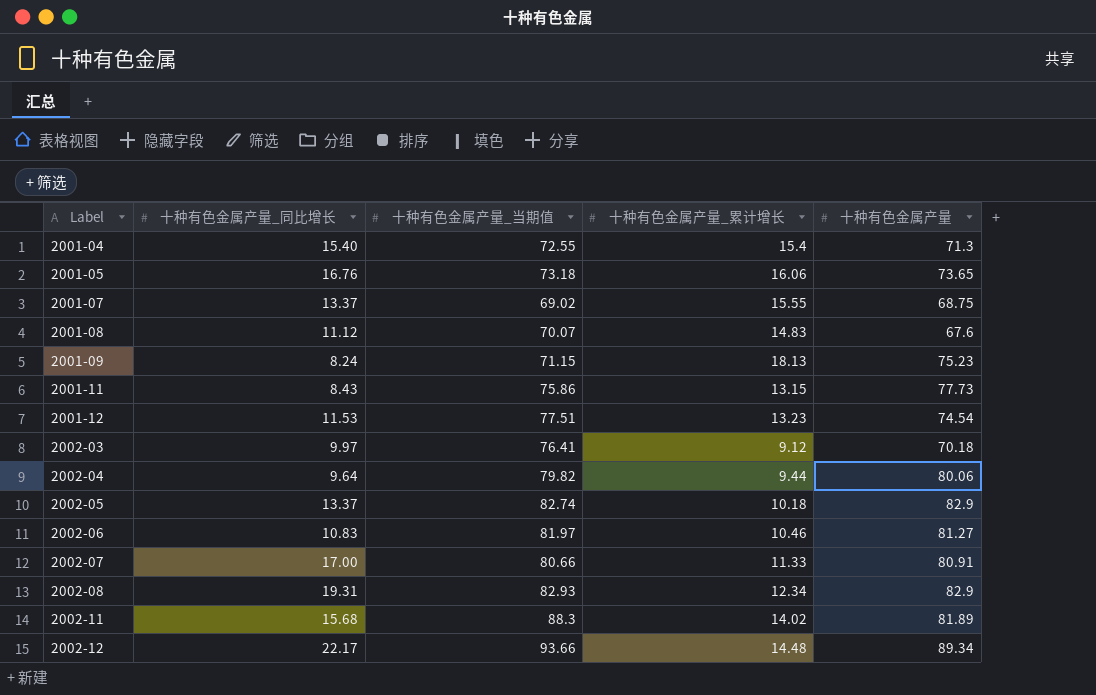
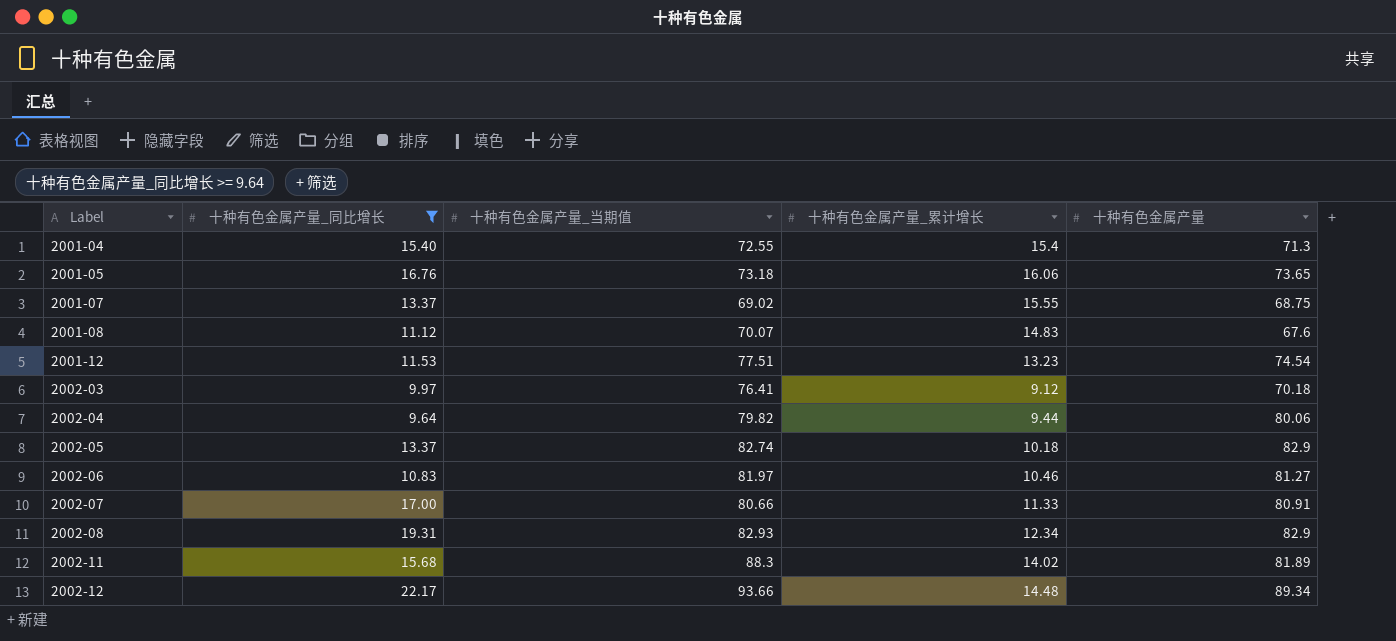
filter: none -> 十种有色金属产量_同比增长 >= 9.64

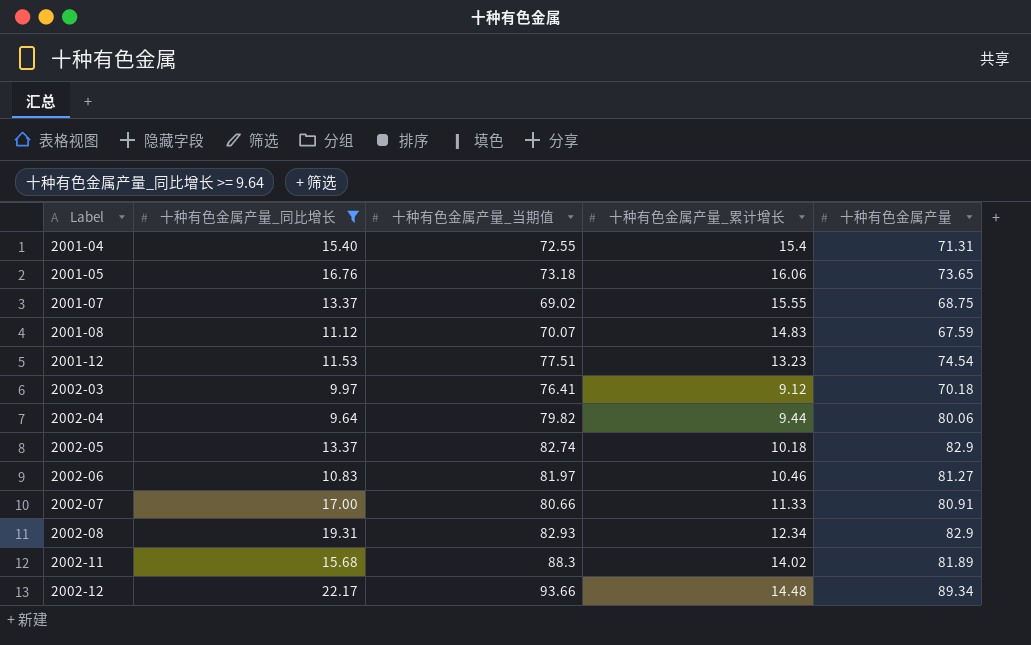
2001-04 | 十种有色金属产量: 71.3 -> 71.31
2001-08 | 十种有色金属产量: 67.6 -> 67.59

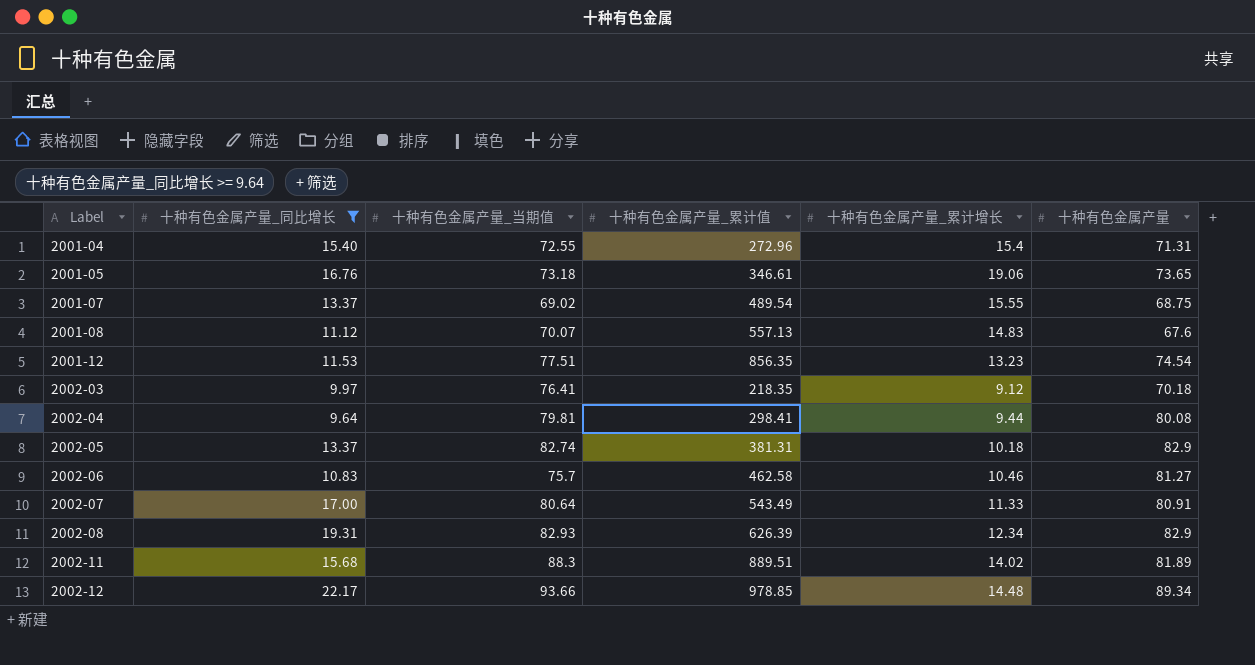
column 十种有色金属产量_累计值 | position: none -> 4
2001-05 | 十种有色金属产量_累计增长: 16.06 -> 19.06
2001-08 | 十种有色金属产量: 67.59 -> 67.6
2002-04 | 十种有色金属产量_当期值: 79.82 -> 79.81
2002-04 | 十种有色金属产量: 80.06 -> 80.08
2002-06 | 十种有色金属产量_当期值: 81.97 -> 75.7
2002-07 | 十种有色金属产量_当期值: 80.66 -> 80.64

